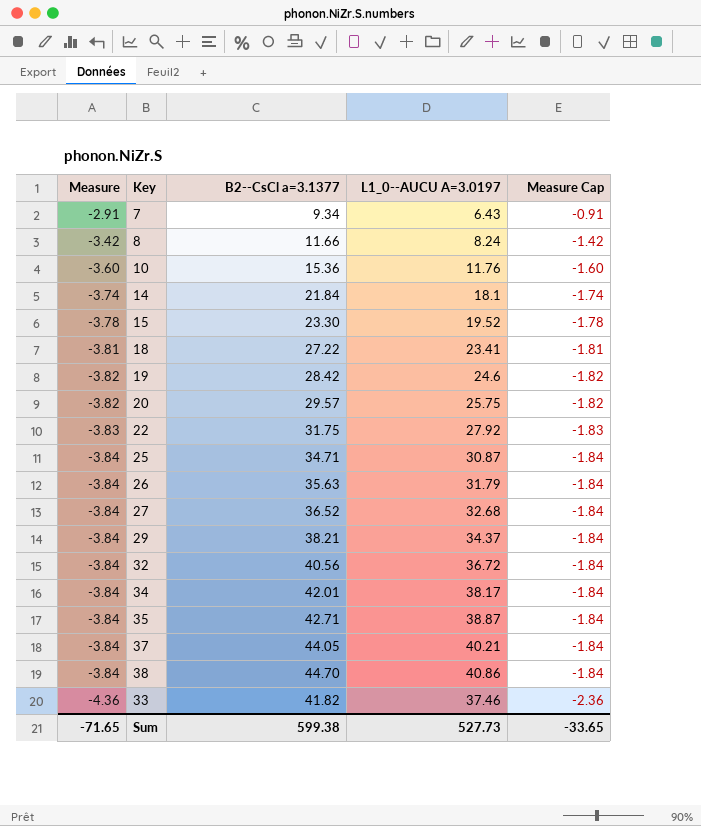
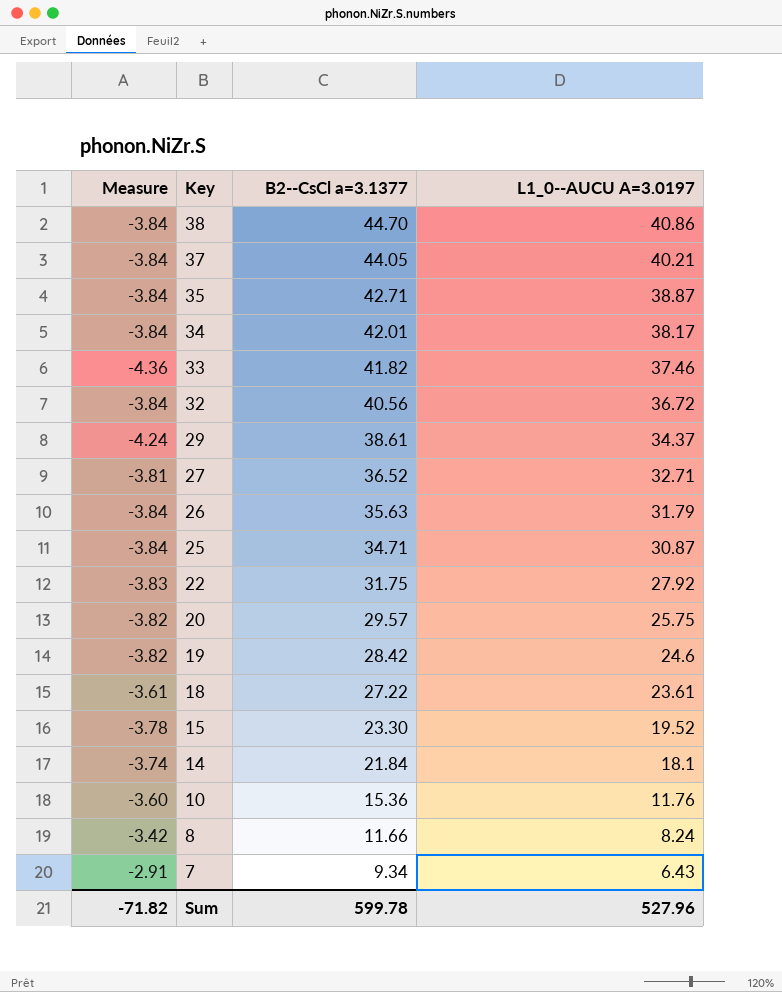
row order: Measure descending -> Key descending
column Measure Cap | formula: [Measure] + 2 -> none
29 | Measure: -3.84 -> -4.24
29 | B2--CsCl a=3.1377: 38.21 -> 38.61
27 | Measure: -3.84 -> -3.81
27 | L1_0--AUCU A=3.0197: 32.68 -> 32.71
18 | Measure: -3.81 -> -3.61
18 | L1_0--AUCU A=3.0197: 23.41 -> 23.61
Sum | Measure: -71.65 -> -71.82
Sum | B2--CsCl a=3.1377: 599.38 -> 599.78
Sum | L1_0--AUCU A=3.0197: 527.73 -> 527.96

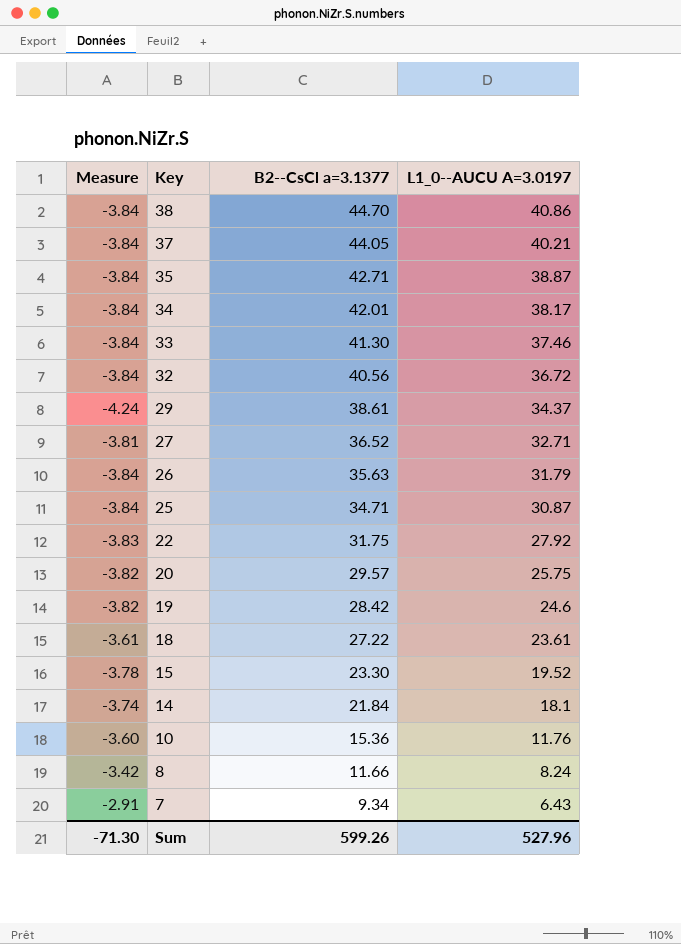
33 | Measure: -4.36 -> -3.84
33 | B2--CsCl a=3.1377: 41.82 -> 41.30
Sum | Measure: -71.82 -> -71.30
Sum | B2--CsCl a=3.1377: 599.78 -> 599.26

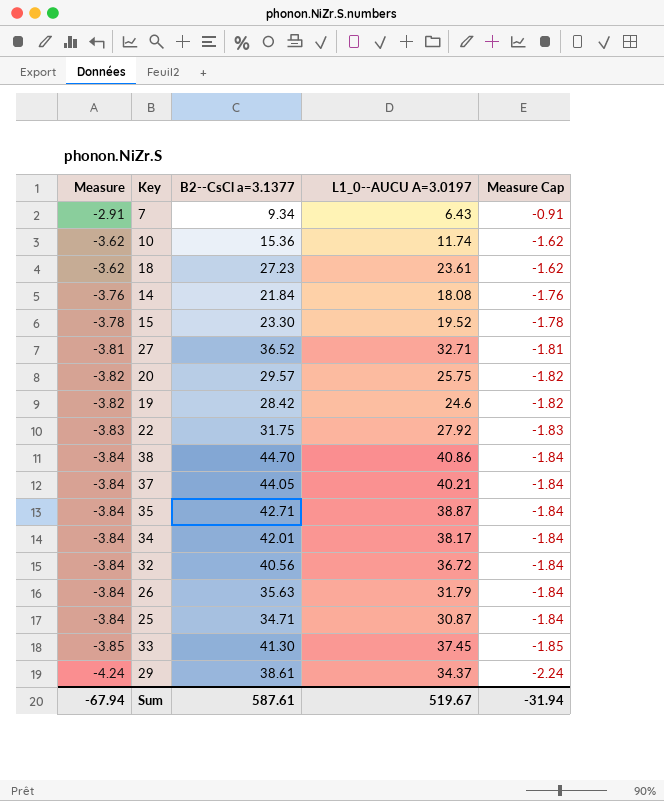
row order: Key descending -> Measure descending
column Measure Cap | formula: none -> [Measure] + 2
row 8: -3.42 | 11.66 | 8.24 -> none
10 | Measure: -3.60 -> -3.62
10 | L1_0--AUCU A=3.0197: 11.76 -> 11.74
18 | Measure: -3.61 -> -3.62
18 | B2--CsCl a=3.1377: 27.22 -> 27.23
14 | Measure: -3.74 -> -3.76
14 | L1_0--AUCU A=3.0197: 18.1 -> 18.08
33 | Measure: -3.84 -> -3.85
33 | L1_0--AUCU A=3.0197: 37.46 -> 37.45
Sum | Measure: -71.30 -> -67.94
Sum | B2--CsCl a=3.1377: 599.26 -> 587.61
Sum | L1_0--AUCU A=3.0197: 527.96 -> 519.67

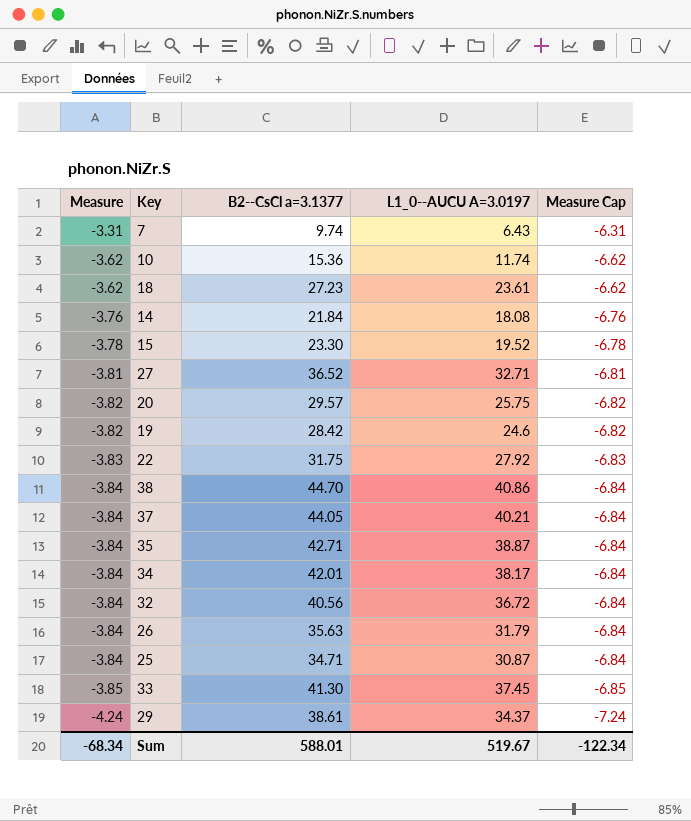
column Measure Cap | formula: [Measure] + 2 -> [Measure] - 3
7 | Measure: -2.91 -> -3.31
7 | B2--CsCl a=3.1377: 9.34 -> 9.74
Sum | Measure: -67.94 -> -68.34
Sum | B2--CsCl a=3.1377: 587.61 -> 588.01
Sum | Measure Cap: -31.94 -> -122.34

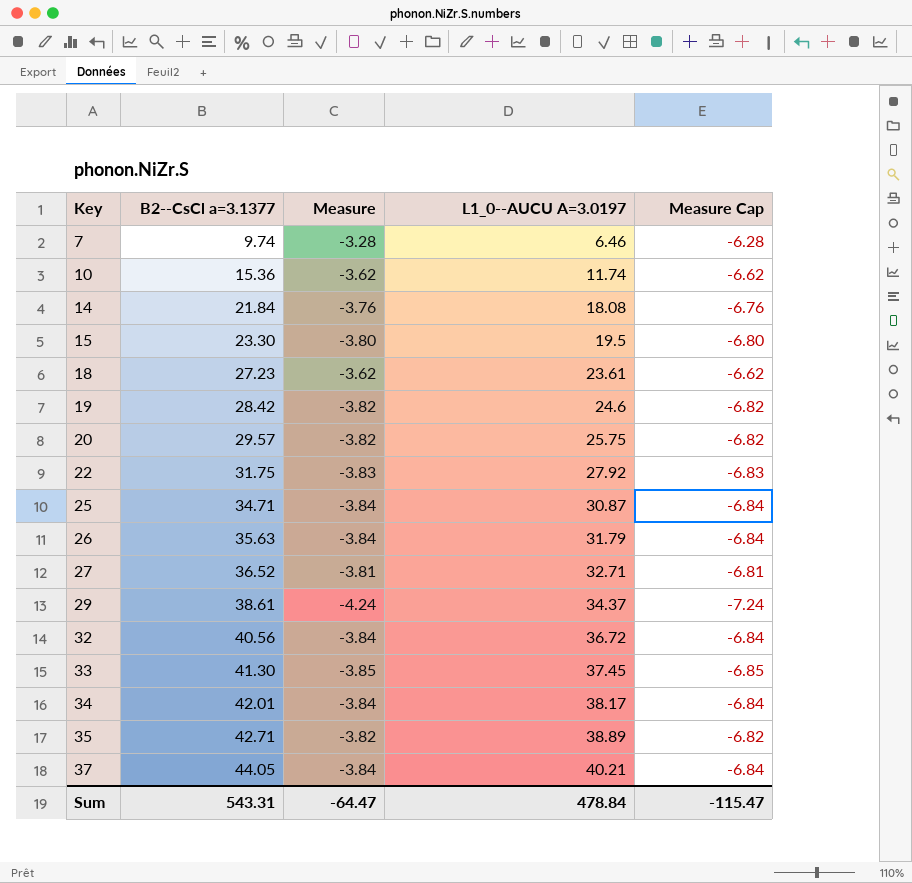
row order: Measure descending -> Key ascending
column Measure | position: 1 -> 3
row 38: -3.84 | 44.70 | 40.86 | -6.84 -> none
7 | Measure: -3.31 -> -3.28
7 | L1_0--AUCU A=3.0197: 6.43 -> 6.46
7 | Measure Cap: -6.31 -> -6.28
15 | Measure: -3.78 -> -3.80
15 | L1_0--AUCU A=3.0197: 19.52 -> 19.5
15 | Measure Cap: -6.78 -> -6.80
35 | Measure: -3.84 -> -3.82
35 | L1_0--AUCU A=3.0197: 38.87 -> 38.89
35 | Measure Cap: -6.84 -> -6.82
Sum | B2--CsCl a=3.1377: 588.01 -> 543.31
Sum | Measure: -68.34 -> -64.47
Sum | L1_0--AUCU A=3.0197: 519.67 -> 478.84
Sum | Measure Cap: -122.34 -> -115.47

